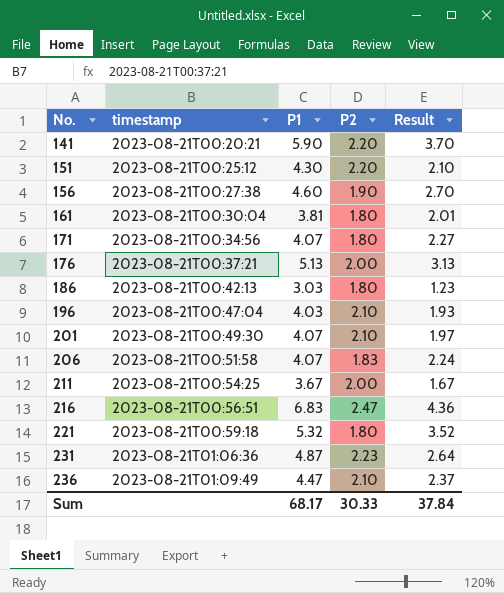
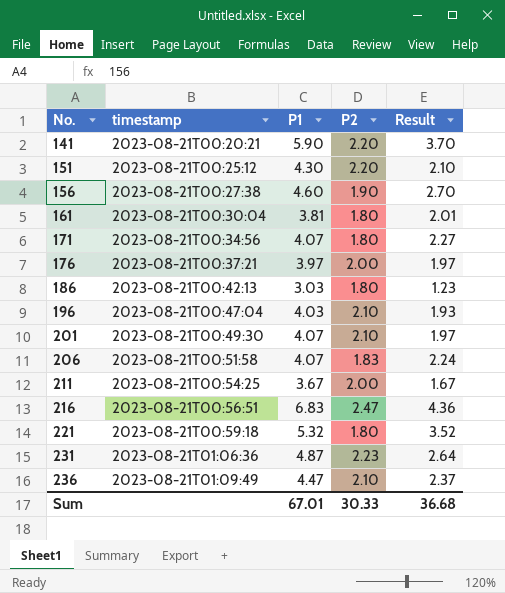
176 | P1: 5.13 -> 3.97
176 | Result: 3.13 -> 1.97
Sum | P1: 68.17 -> 67.01
Sum | Result: 37.84 -> 36.68

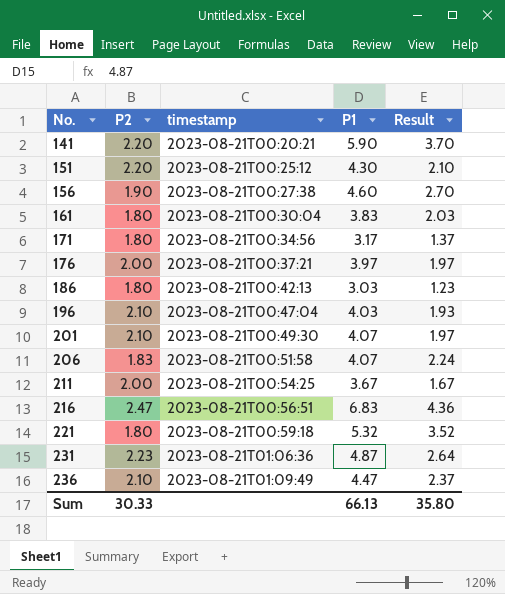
column P2 | position: 4 -> 2
161 | P1: 3.81 -> 3.83
161 | Result: 2.01 -> 2.03
171 | P1: 4.07 -> 3.17
171 | Result: 2.27 -> 1.37
Sum | P1: 67.01 -> 66.13
Sum | Result: 36.68 -> 35.80

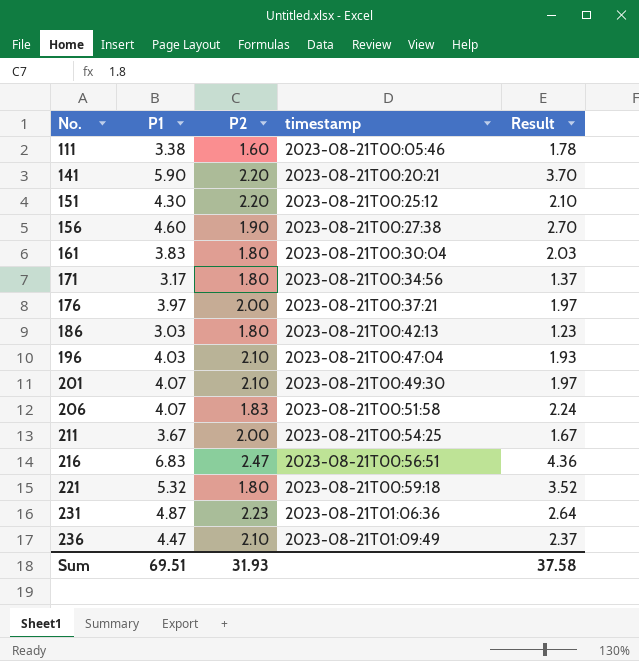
column P1 | position: 4 -> 2
row 111: none -> 3.38 | 1.60 | 2023-08-21T00:05:46 | 1.78
Sum | P1: 66.13 -> 69.51
Sum | P2: 30.33 -> 31.93
Sum | Result: 35.80 -> 37.58

